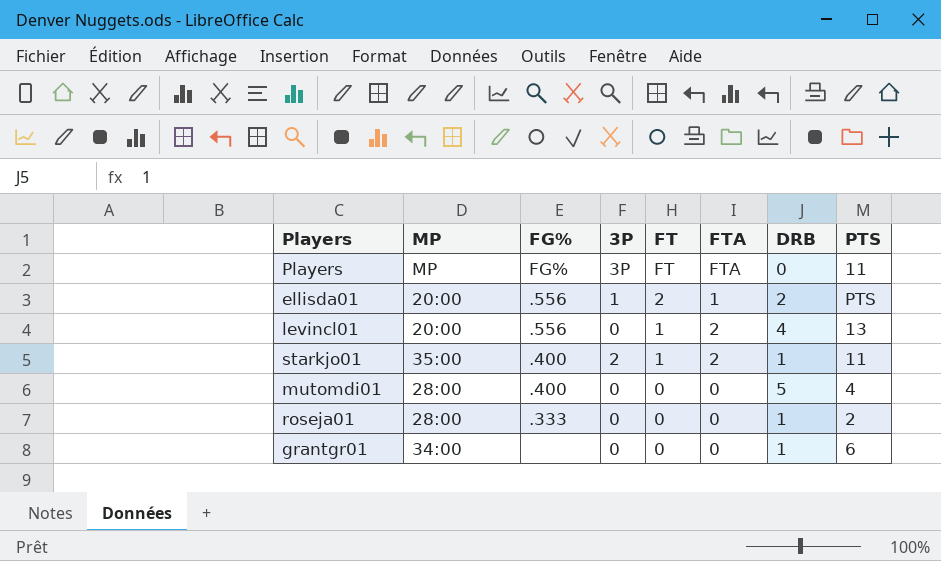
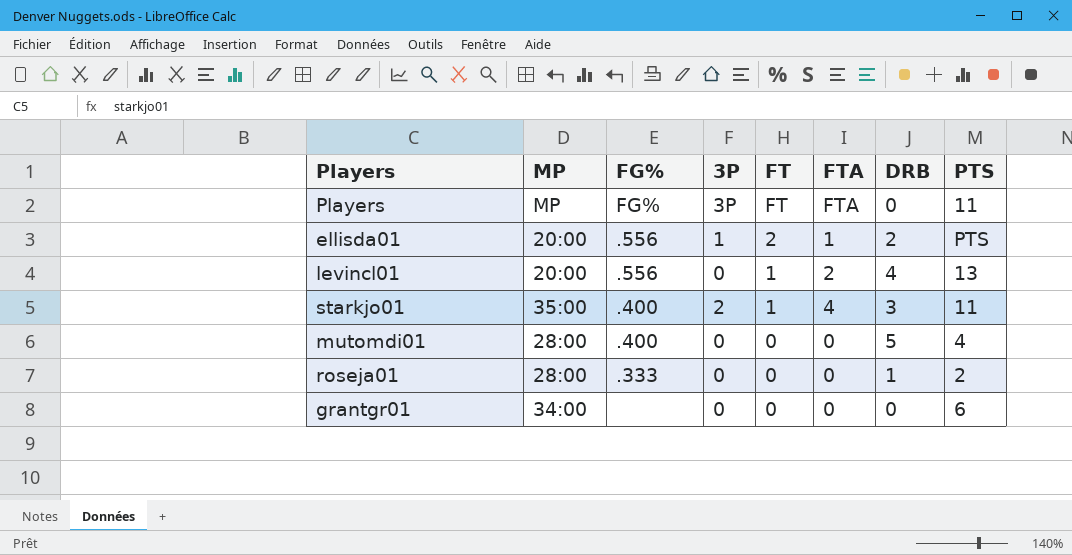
starkjo01 | FTA: 2 -> 4
starkjo01 | DRB: 1 -> 3
grantgr01 | DRB: 1 -> 0

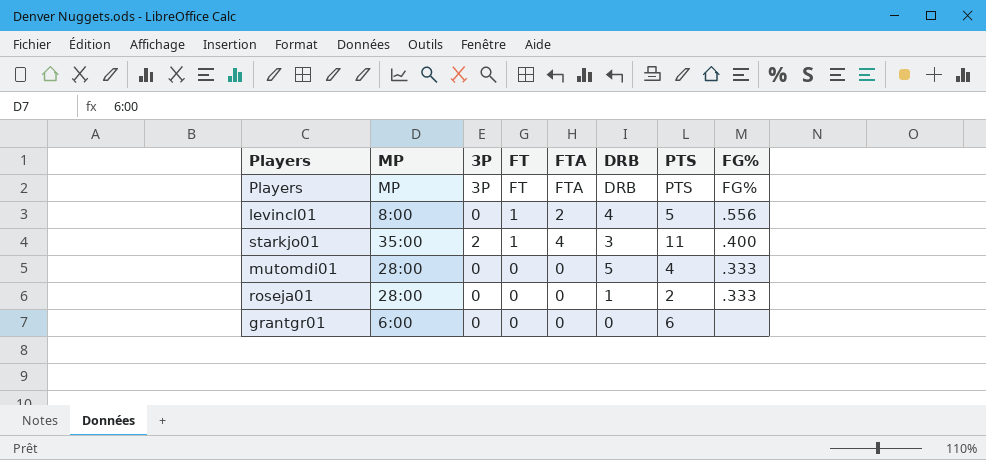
column FG% | position: 3 -> 8
row ellisda01: 20:00 | .556 | 1 | 2 | 1 | 2 | PTS -> none
Players | DRB: 0 -> DRB
Players | PTS: 11 -> PTS
levincl01 | MP: 20:00 -> 8:00
levincl01 | PTS: 13 -> 5
mutomdi01 | FG%: .400 -> .333
grantgr01 | MP: 34:00 -> 6:00

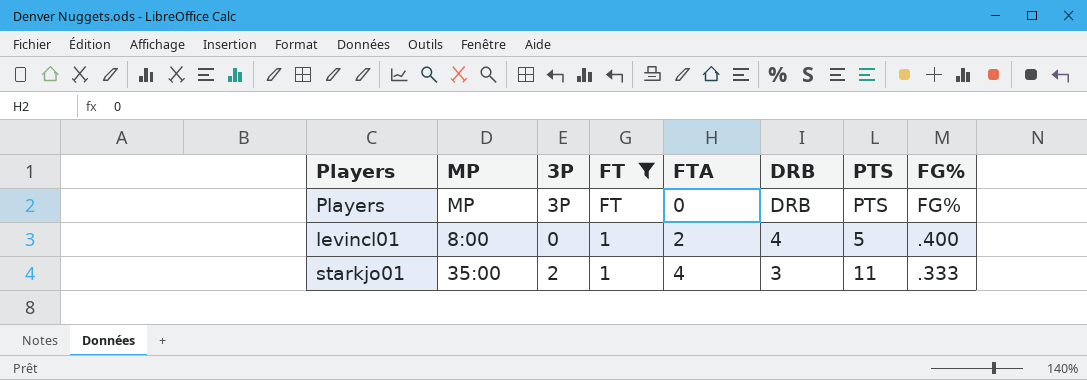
filter: none -> FT != 0
Players | FTA: FTA -> 0
levincl01 | FG%: .556 -> .400
starkjo01 | FG%: .400 -> .333

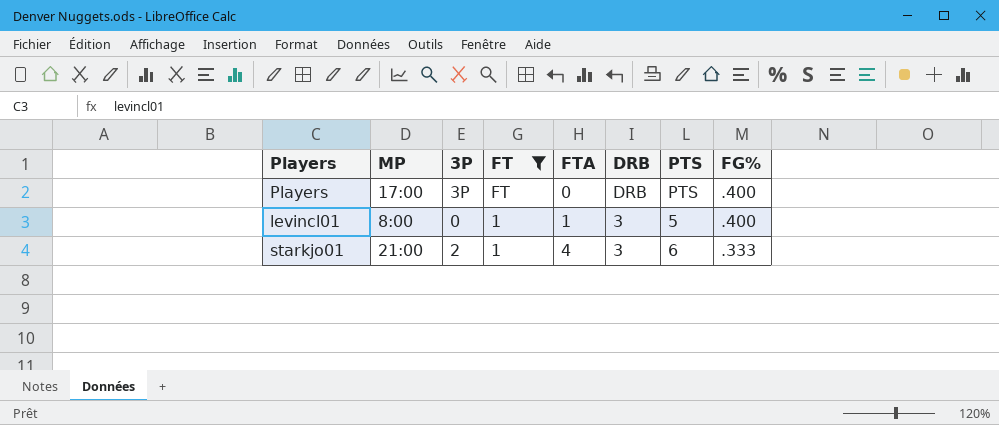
Players | MP: MP -> 17:00
Players | FG%: FG% -> .400
levincl01 | FTA: 2 -> 1
levincl01 | DRB: 4 -> 3
starkjo01 | MP: 35:00 -> 21:00
starkjo01 | PTS: 11 -> 6

